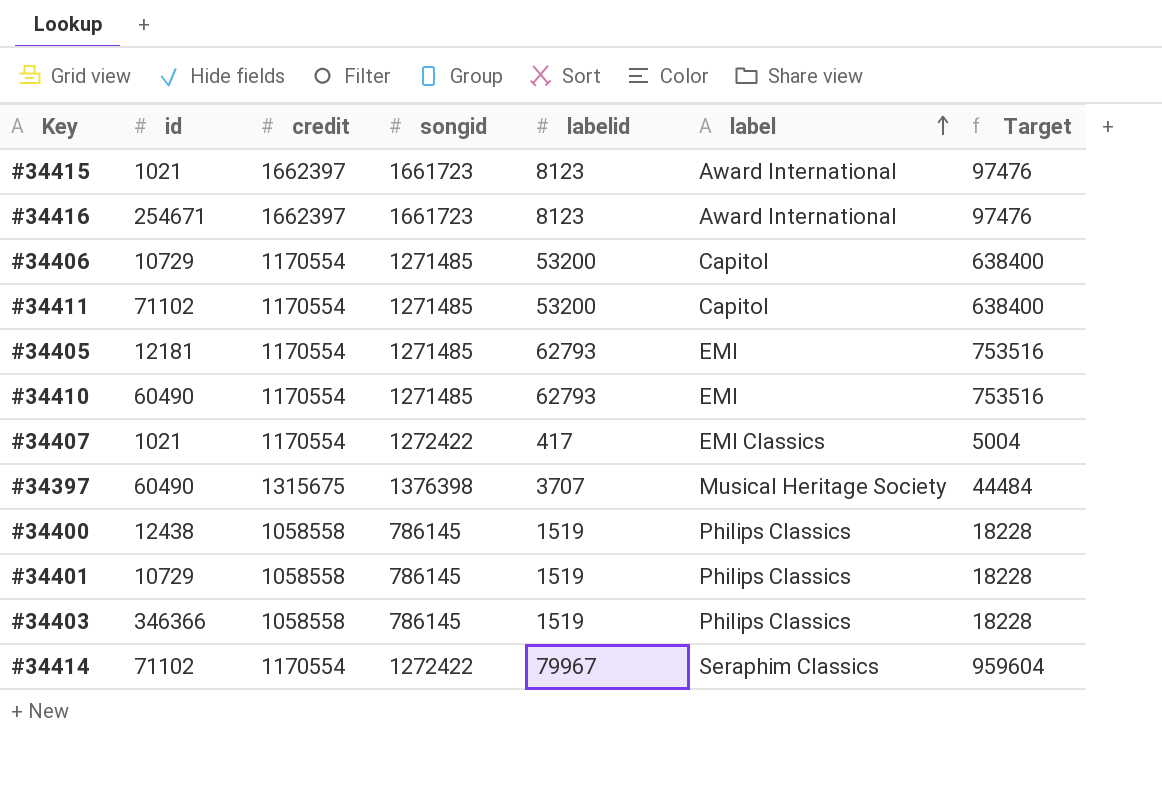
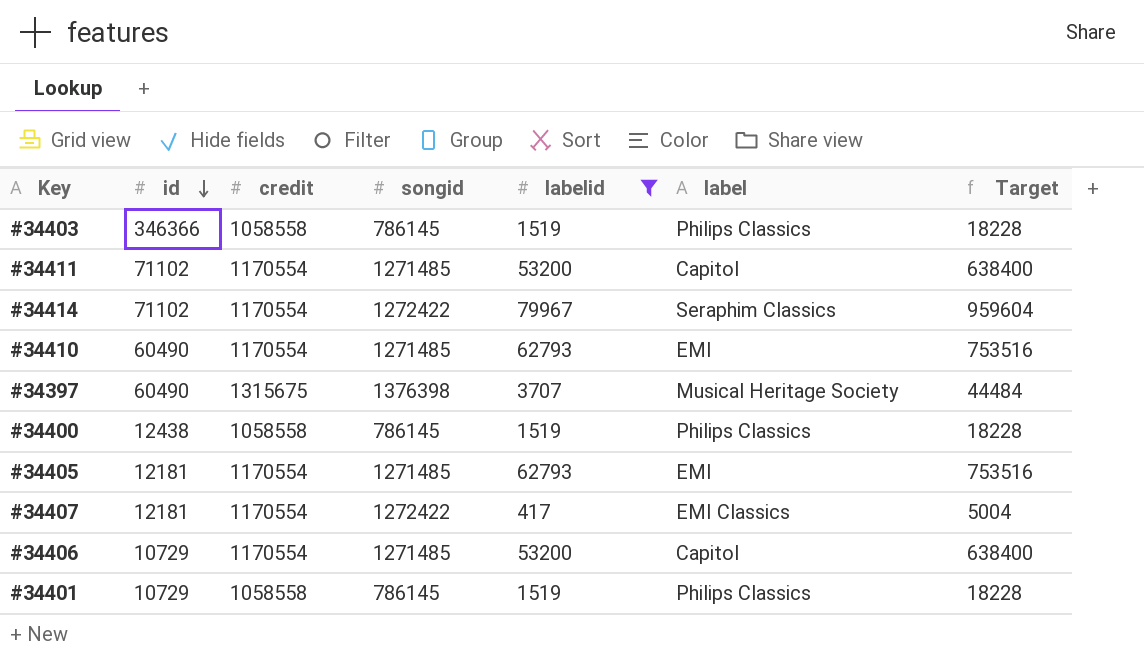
filter: none -> labelid != 8123
row order: label ascending -> id descending
#34407 | id: 1021 -> 12181

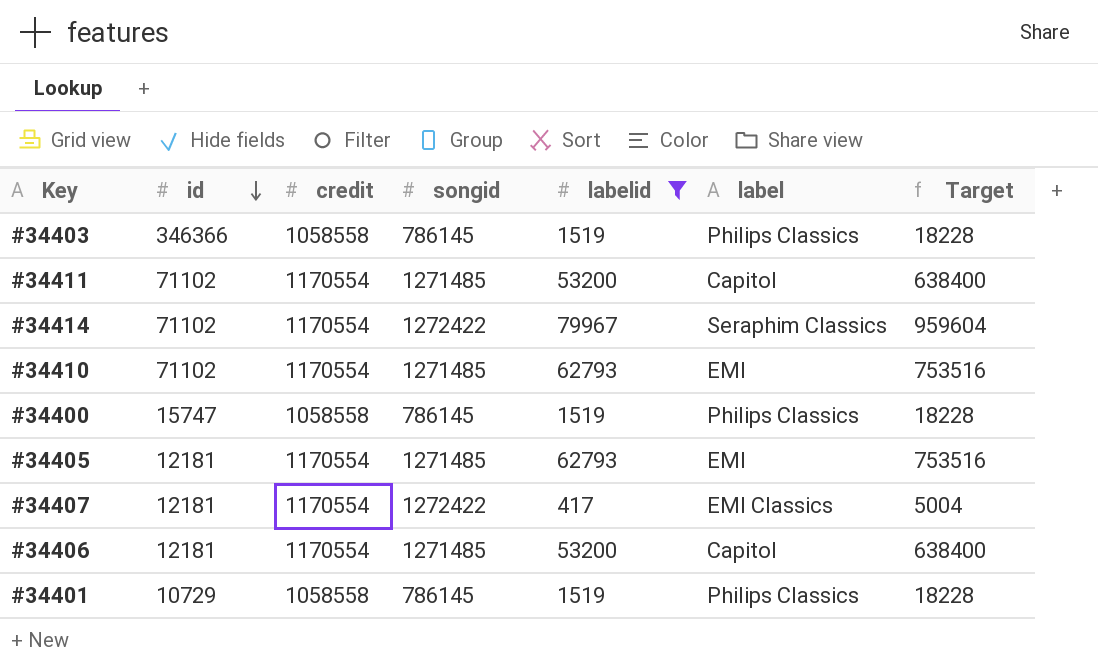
row #34397: 60490 | 1315675 | 1376398 | 3707 | Musical Heritage Society | 44484 -> none
#34410 | id: 60490 -> 71102
#34400 | id: 12438 -> 15747
#34406 | id: 10729 -> 12181

